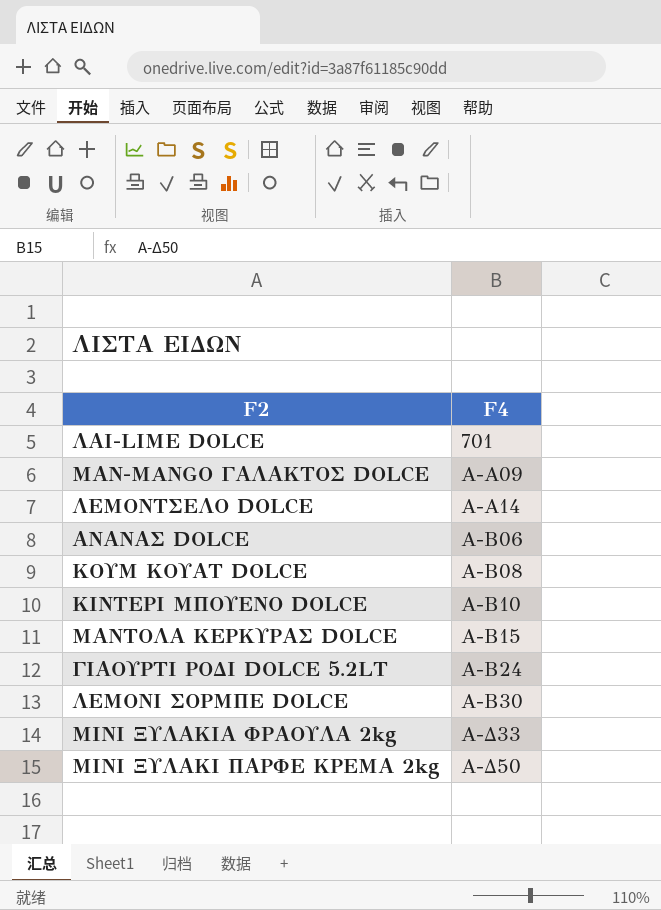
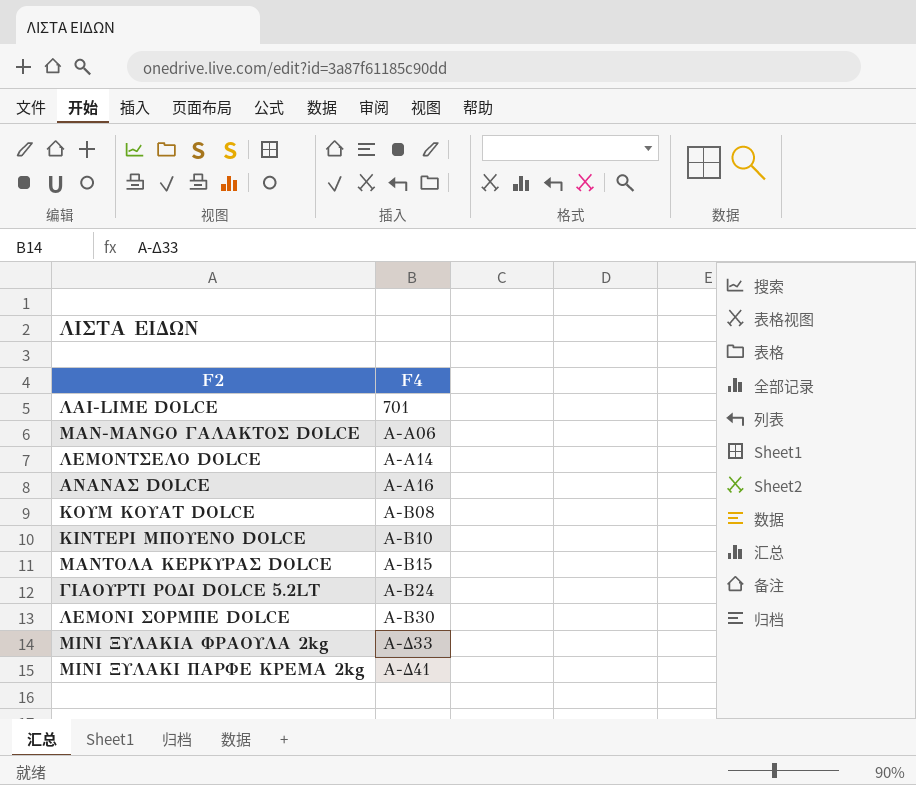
ΜΑΝ-MANGO ΓΑΛΑΚΤΟΣ DOLCE | F4: Α-Α09 -> Α-Α06
ΑΝΑΝΑΣ DOLCE | F4: Α-Β06 -> Α-Α16
ΜΙΝΙ ΞΥΛΑΚΙ ΠΑΡΦΕ ΚΡΕΜΑ 2kg | F4: Α-Δ50 -> Α-Δ41

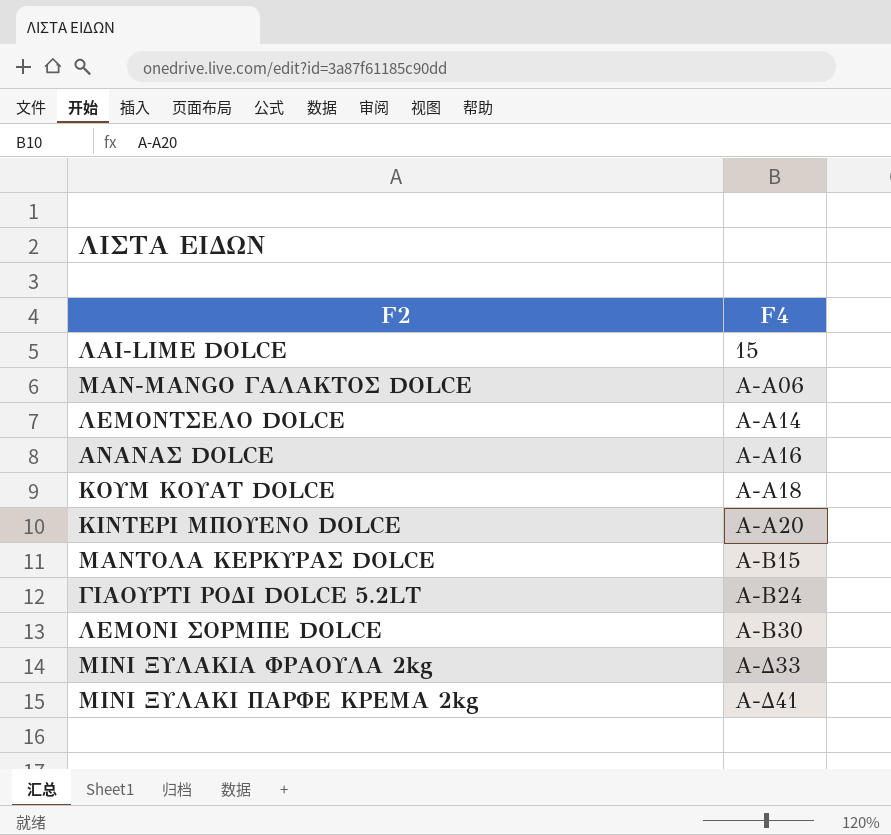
ΛΑΙ-LIME DOLCE | F4: 701 -> 15
ΚΟΥΜ ΚΟΥΑΤ DOLCE | F4: Α-Β08 -> Α-Α18
ΚΙΝΤΕΡΙ ΜΠΟΥΕΝΟ DOLCE | F4: Α-Β10 -> Α-Α20

